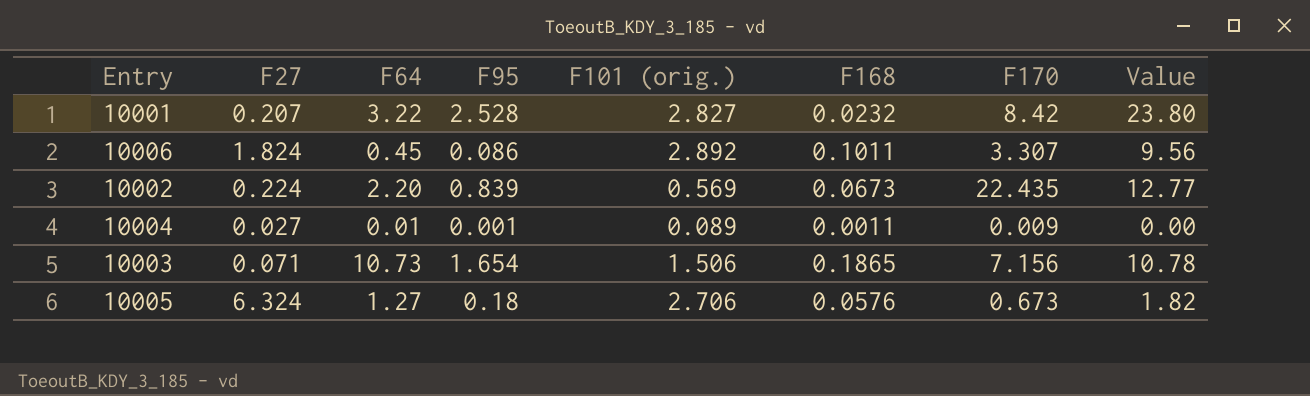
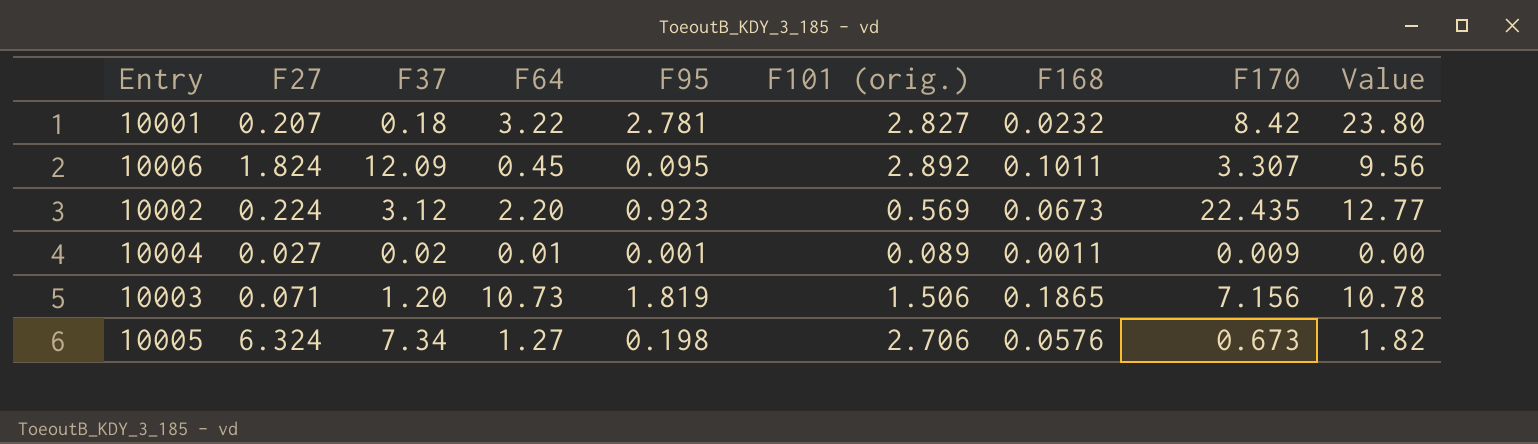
column F37 | position: none -> 3
10001 | F95: 2.528 -> 2.781
10006 | F95: 0.086 -> 0.095
10002 | F95: 0.839 -> 0.923
10003 | F95: 1.654 -> 1.819
10005 | F95: 0.18 -> 0.198

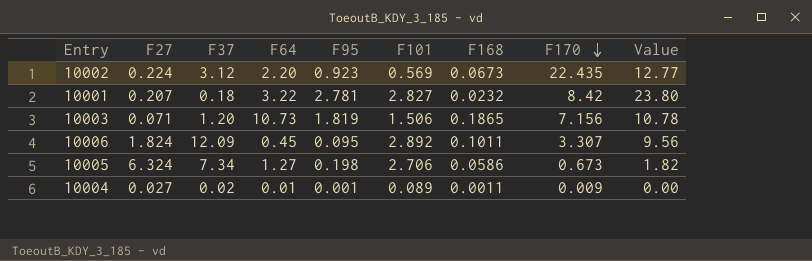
row order: none -> F170 descending
column name: F101 (orig.) -> F101
10005 | F168: 0.0576 -> 0.0586

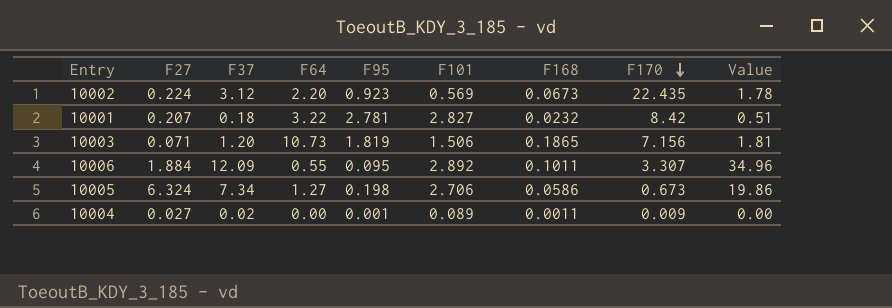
column Value | formula: [F101] * [F170] -> [F37] * [F101]
10006 | F27: 1.824 -> 1.884
10006 | F64: 0.45 -> 0.55
10004 | F64: 0.01 -> 0.00

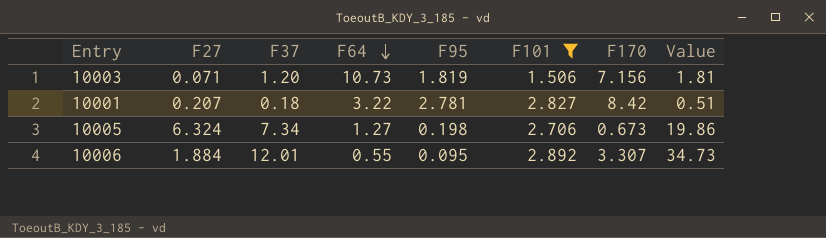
filter: none -> F101 >= 1.506
row order: F170 descending -> F64 descending
column F168 | position: 7 -> none
10006 | F37: 12.09 -> 12.01
10006 | Value: 34.96 -> 34.73

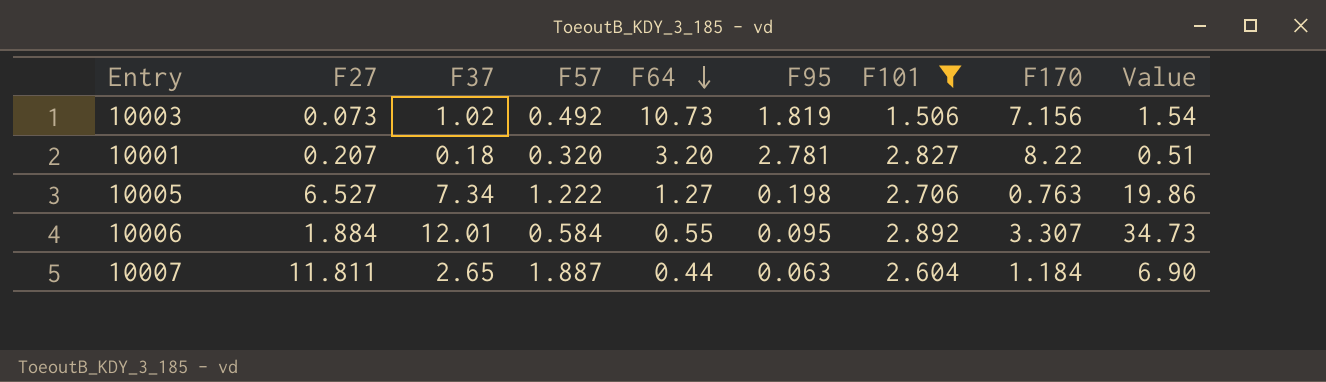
column F57 | position: none -> 4
10003 | F27: 0.071 -> 0.073
10003 | F37: 1.20 -> 1.02
10003 | Value: 1.81 -> 1.54
10001 | F64: 3.22 -> 3.20
10001 | F170: 8.42 -> 8.22
10005 | F27: 6.324 -> 6.527
10005 | F170: 0.673 -> 0.763
row 10007: none -> 11.811 | 2.65 | 1.887 | 0.44 | 0.063 | 2.604 | 1.184 | 6.90

